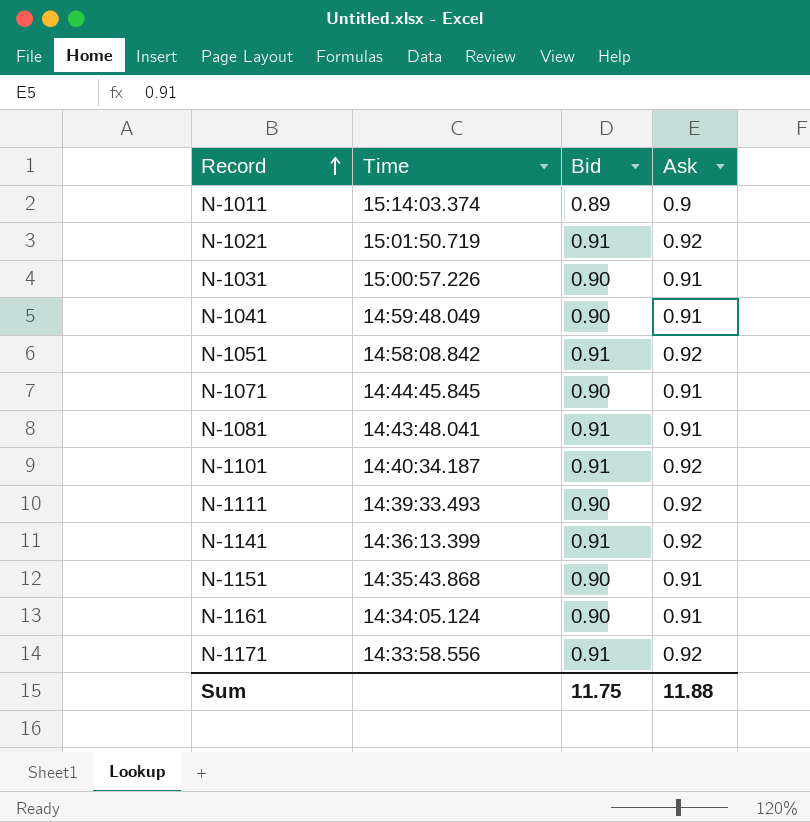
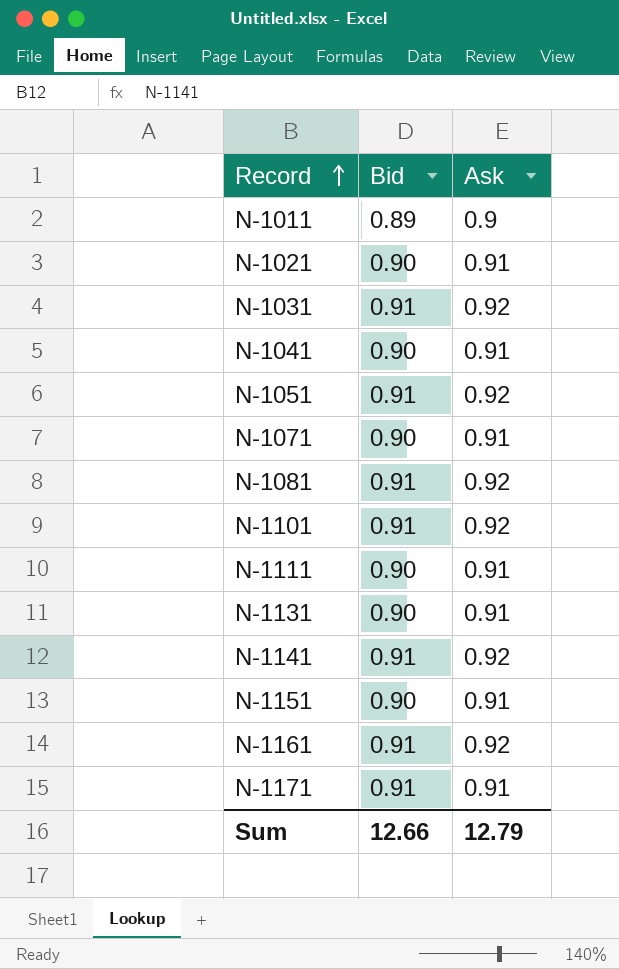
column Time | position: 2 -> none
N-1021 | Bid: 0.91 -> 0.90
N-1021 | Ask: 0.92 -> 0.91
N-1031 | Bid: 0.90 -> 0.91
N-1031 | Ask: 0.91 -> 0.92
N-1081 | Ask: 0.91 -> 0.92
N-1111 | Ask: 0.92 -> 0.91
row N-1131: none -> 0.90 | 0.91
N-1161 | Bid: 0.90 -> 0.91
N-1161 | Ask: 0.91 -> 0.92
N-1171 | Ask: 0.92 -> 0.91
Sum | Bid: 11.75 -> 12.66
Sum | Ask: 11.88 -> 12.79

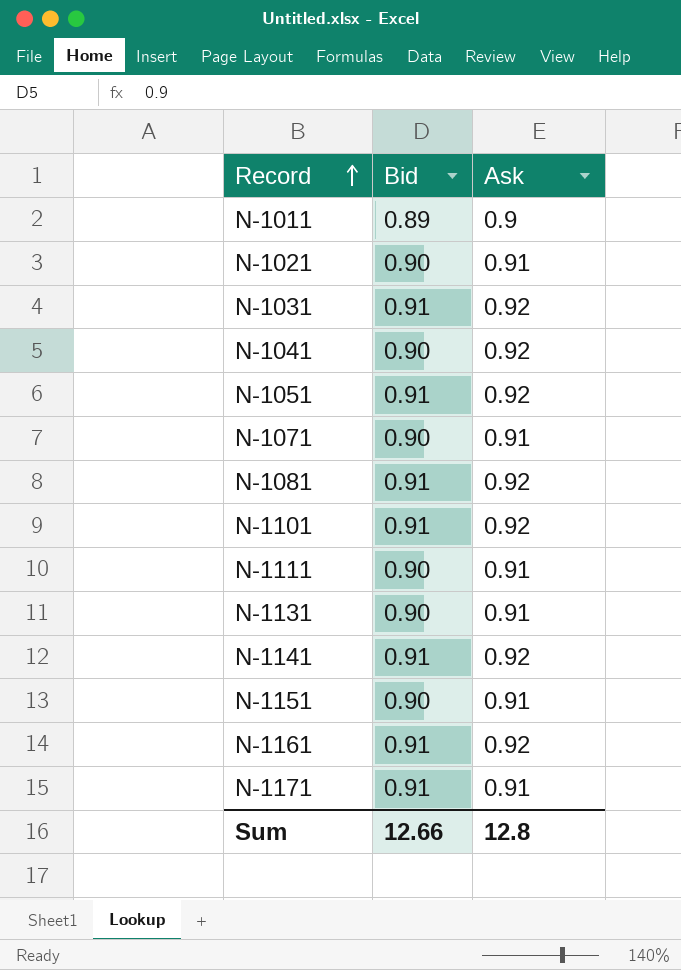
N-1041 | Ask: 0.91 -> 0.92
Sum | Ask: 12.79 -> 12.8

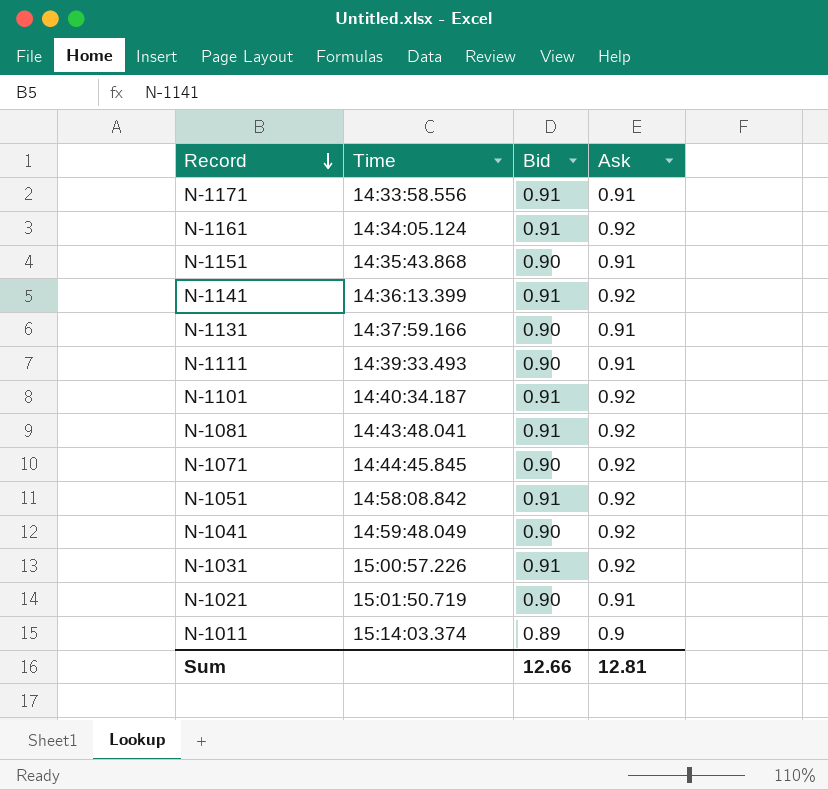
row order: Record ascending -> Record descending
column Time | position: none -> 2
N-1071 | Ask: 0.91 -> 0.92
Sum | Ask: 12.8 -> 12.81

